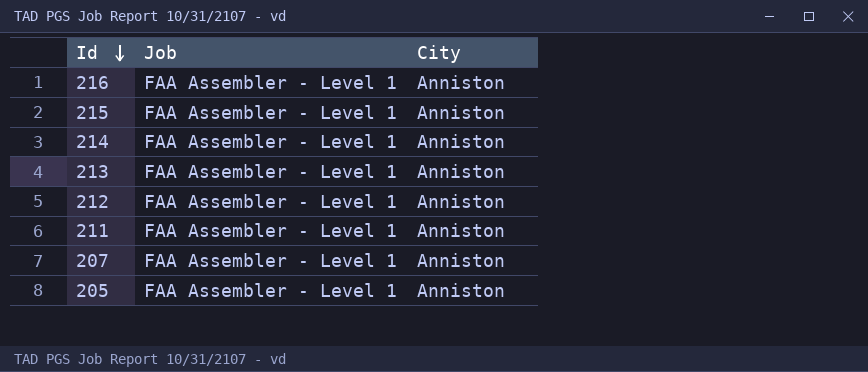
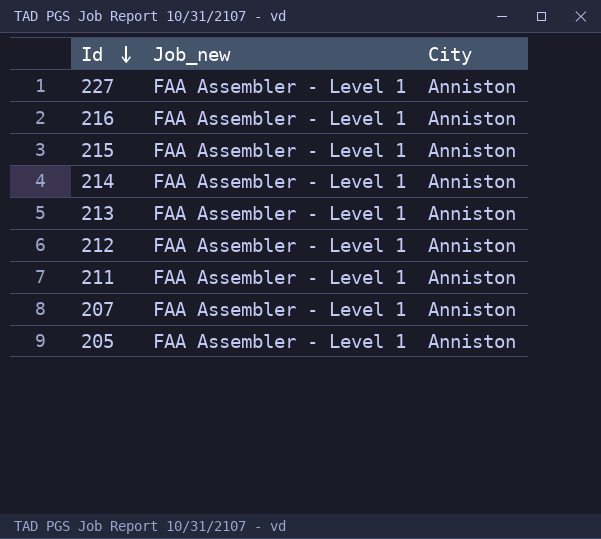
column name: Job -> Job_new
row 227: none -> FAA Assembler - Level 1 | Anniston

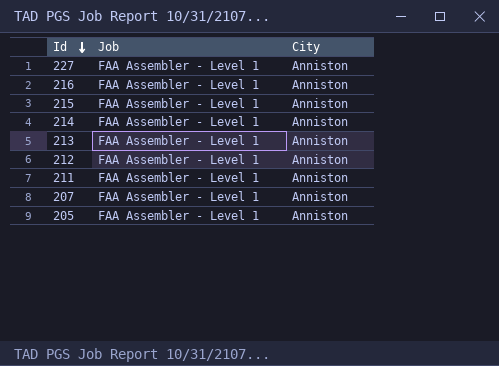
column name: Job_new -> Job

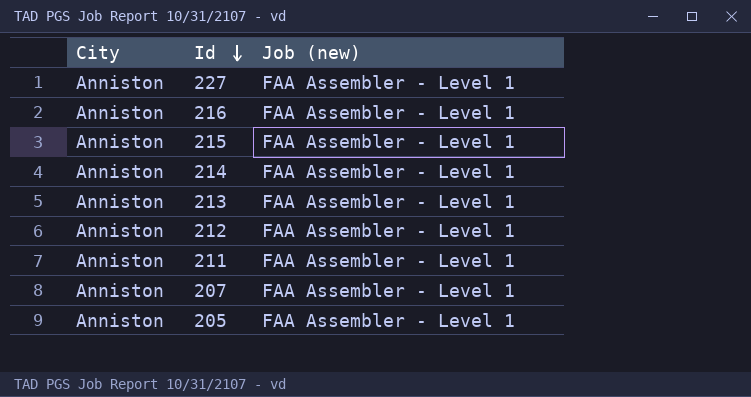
column City | position: 3 -> 1
column name: Job -> Job (new)

